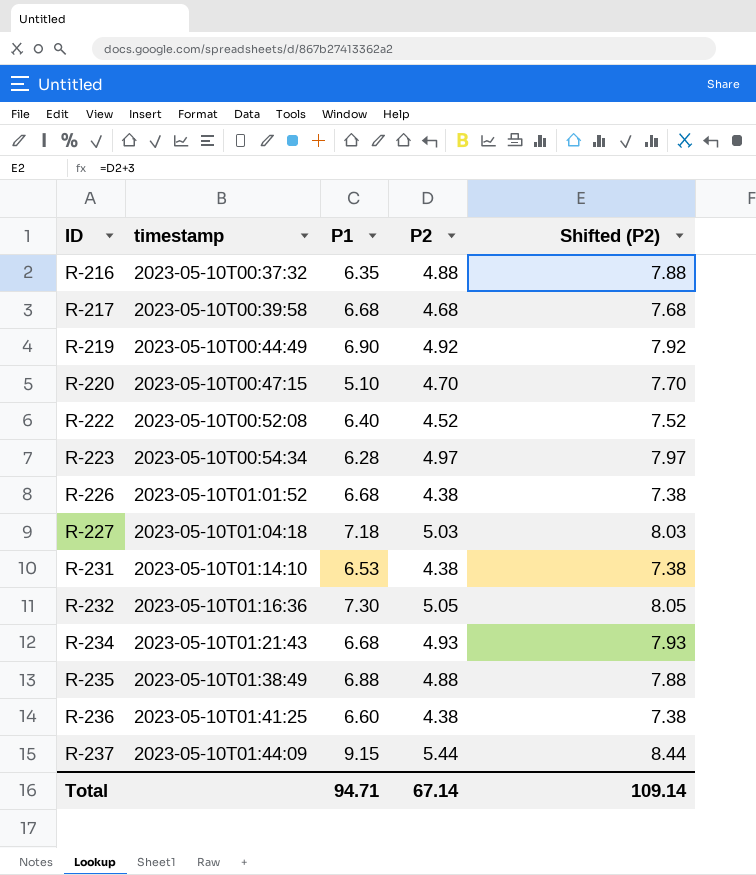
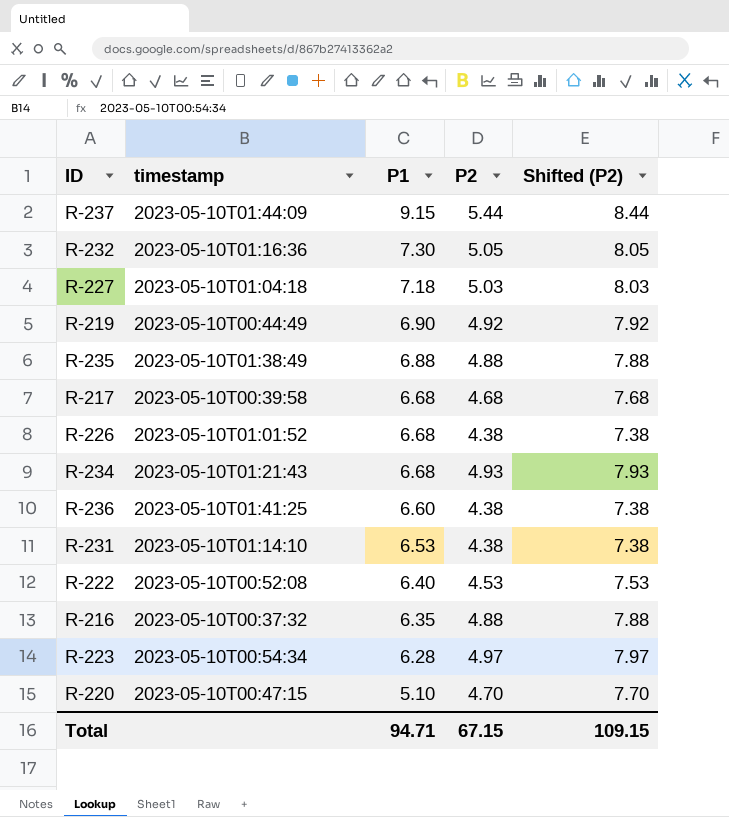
row order: ID ascending -> P1 descending
R-222 | P2: 4.52 -> 4.53
R-222 | Shifted (P2): 7.52 -> 7.53
Total | P2: 67.14 -> 67.15
Total | Shifted (P2): 109.14 -> 109.15

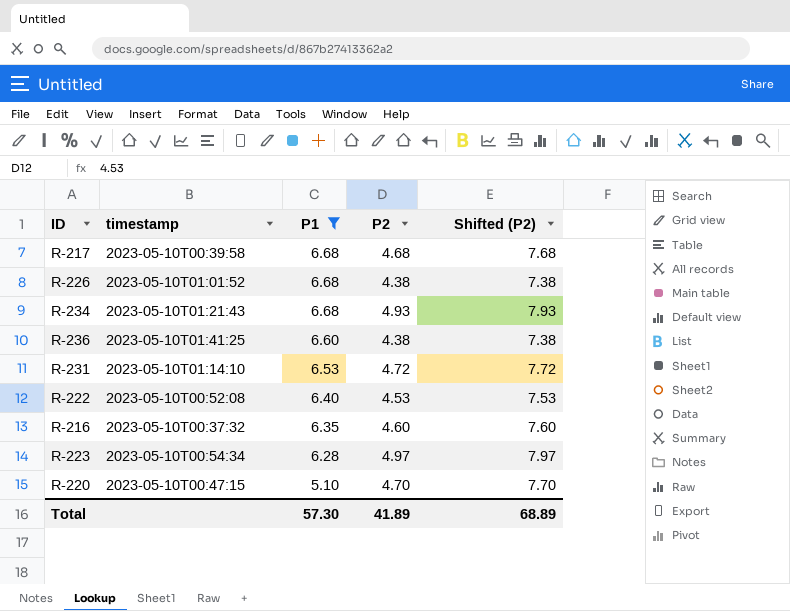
filter: none -> P1 <= 6.68
R-231 | P2: 4.38 -> 4.72
R-231 | Shifted (P2): 7.38 -> 7.72
R-216 | P2: 4.88 -> 4.60
R-216 | Shifted (P2): 7.88 -> 7.60
Total | P1: 94.71 -> 57.30
Total | P2: 67.15 -> 41.89
Total | Shifted (P2): 109.15 -> 68.89

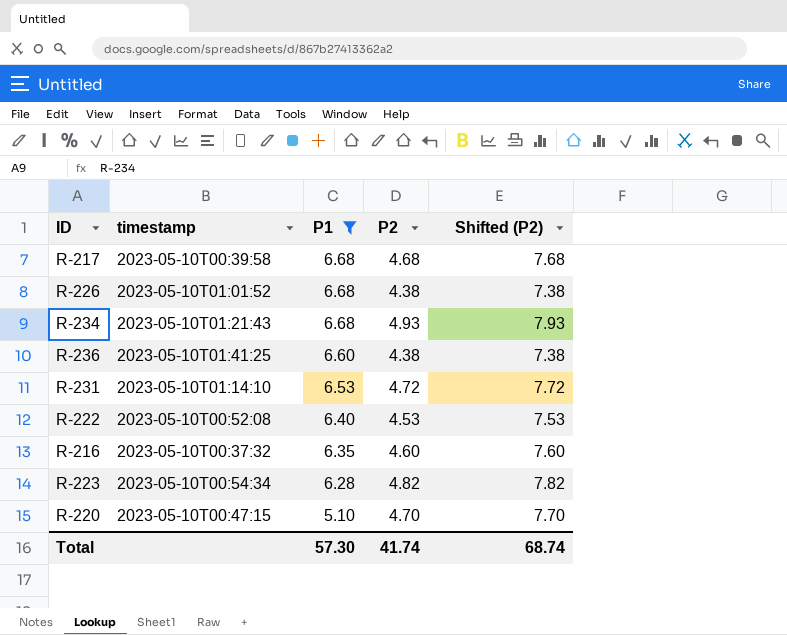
R-223 | P2: 4.97 -> 4.82
R-223 | Shifted (P2): 7.97 -> 7.82
Total | P2: 41.89 -> 41.74
Total | Shifted (P2): 68.89 -> 68.74

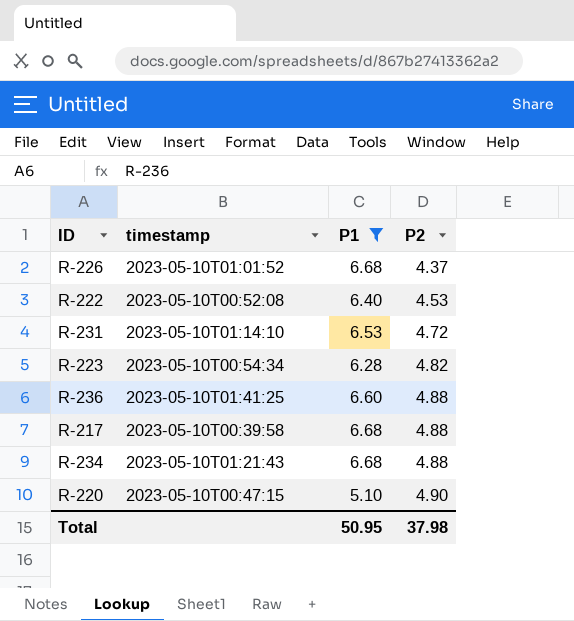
row order: P1 descending -> P2 ascending
column Shifted (P2) | formula: [P2] + 3 -> none
row R-216: 2023-05-10T00:37:32 | 6.35 | 4.60 | 7.60 -> none
R-226 | P2: 4.38 -> 4.37
R-236 | P2: 4.38 -> 4.88
R-217 | P2: 4.68 -> 4.88
R-234 | P2: 4.93 -> 4.88
R-220 | P2: 4.70 -> 4.90
Total | P1: 57.30 -> 50.95
Total | P2: 41.74 -> 37.98

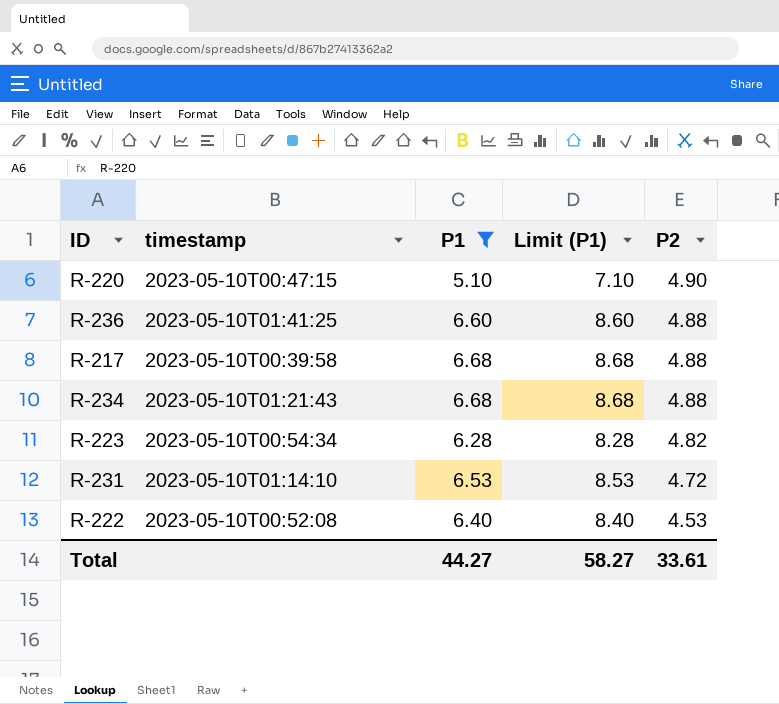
row order: P2 ascending -> P2 descending
column Limit (P1) | formula: none -> [P1] + 2
row R-226: 2023-05-10T01:01:52 | 6.68 | 4.37 -> none
Total | P1: 50.95 -> 44.27
Total | P2: 37.98 -> 33.61

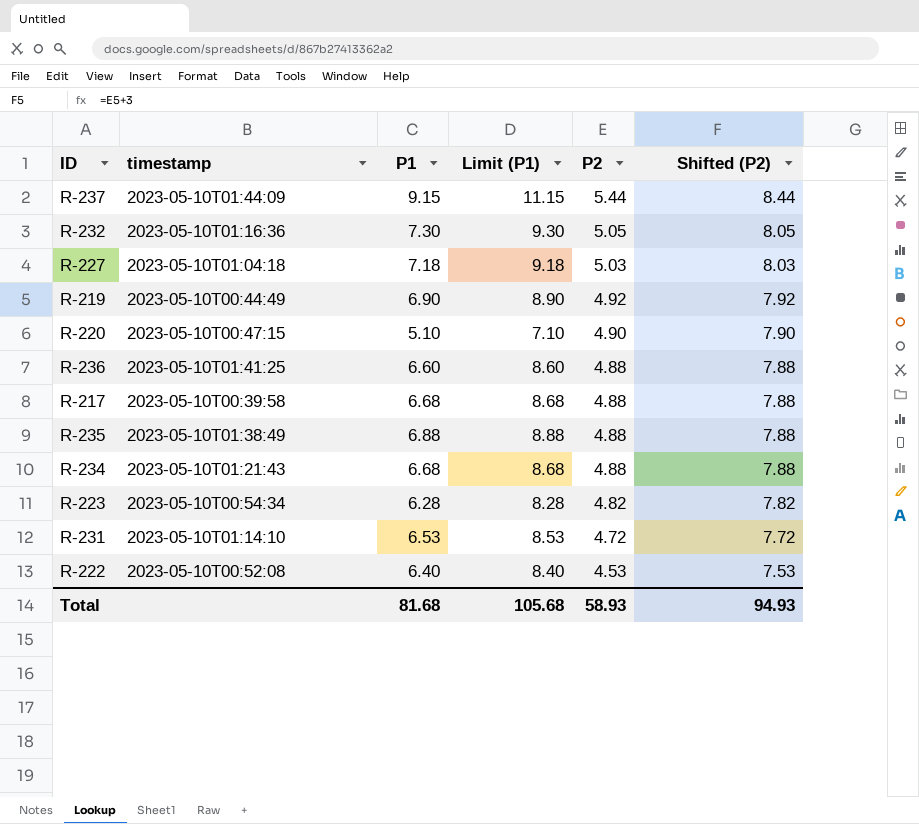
filter: P1 <= 6.68 -> none
column Shifted (P2) | formula: none -> [P2] + 3
Total | P1: 44.27 -> 81.68
Total | Limit (P1): 58.27 -> 105.68
Total | P2: 33.61 -> 58.93

